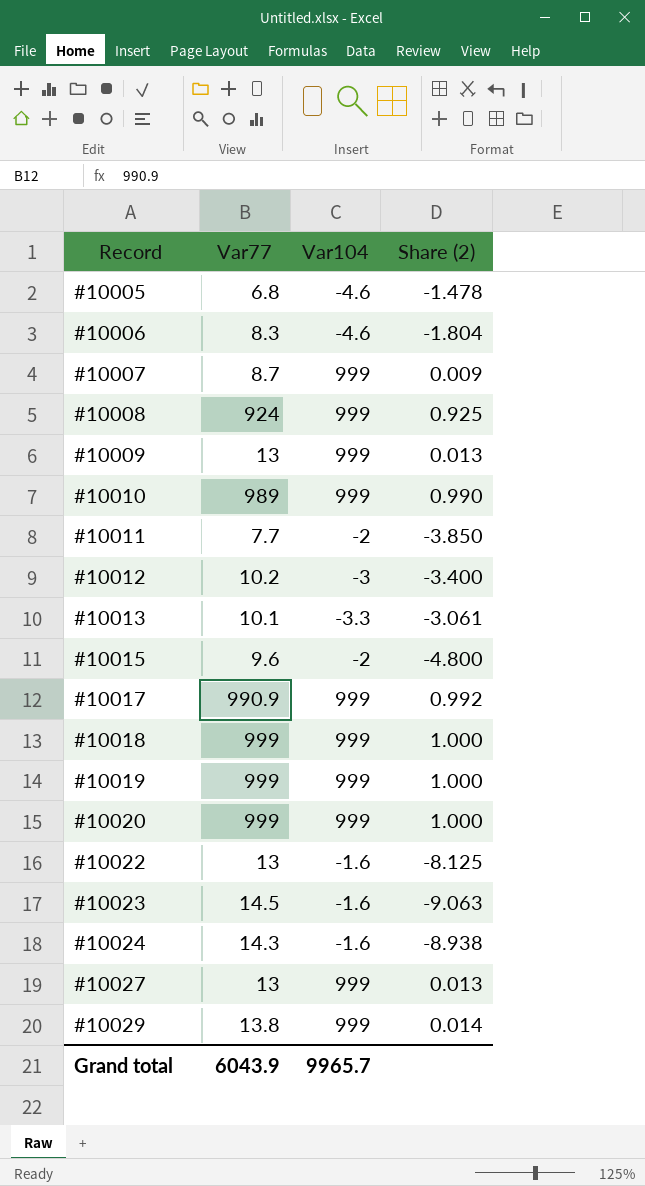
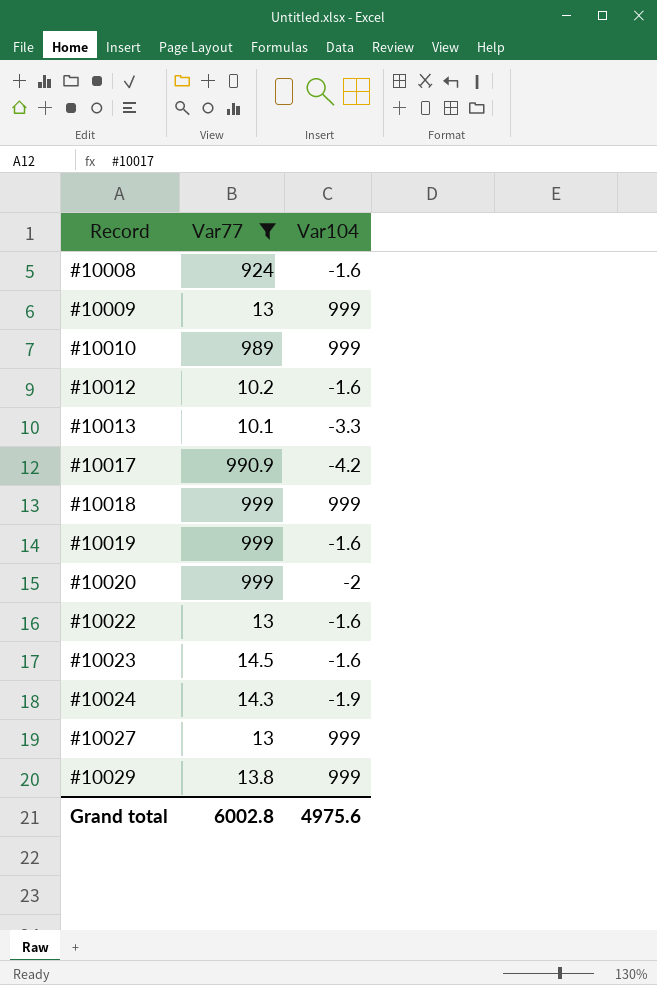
filter: none -> Var77 >= 10.1
column Share (2) | formula: [Var77] / [Var104] -> none
#10008 | Var104: 999 -> -1.6
#10012 | Var104: -3 -> -1.6
#10017 | Var104: 999 -> -4.2
#10019 | Var104: 999 -> -1.6
#10020 | Var104: 999 -> -2
#10024 | Var104: -1.6 -> -1.9
Grand total | Var77: 6043.9 -> 6002.8
Grand total | Var104: 9965.7 -> 4975.6

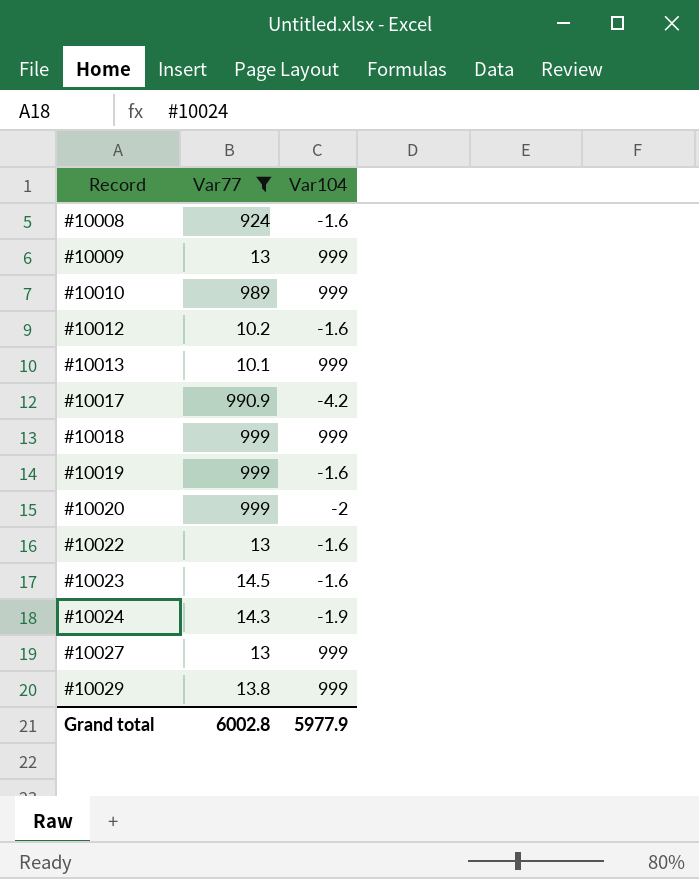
#10013 | Var104: -3.3 -> 999
Grand total | Var104: 4975.6 -> 5977.9

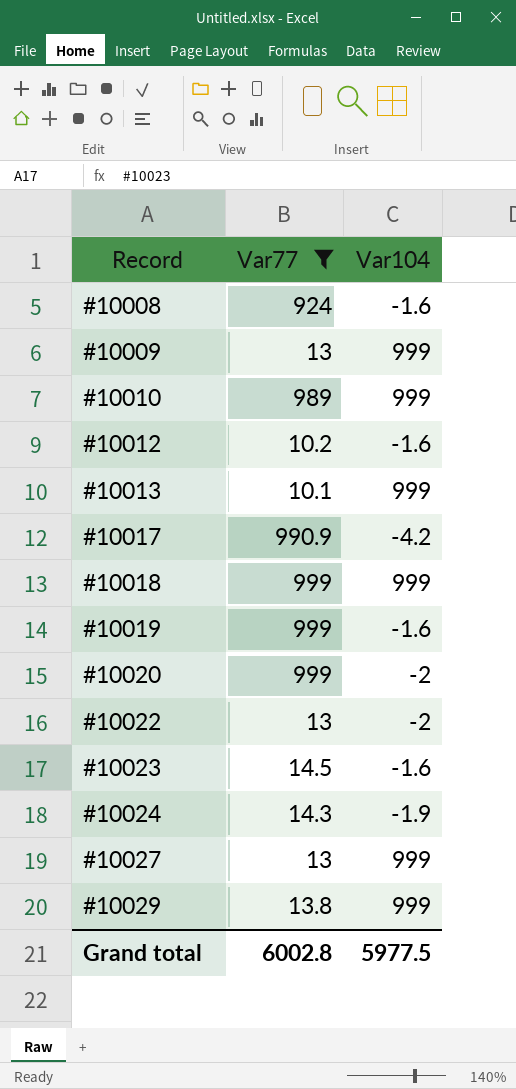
#10022 | Var104: -1.6 -> -2
Grand total | Var104: 5977.9 -> 5977.5

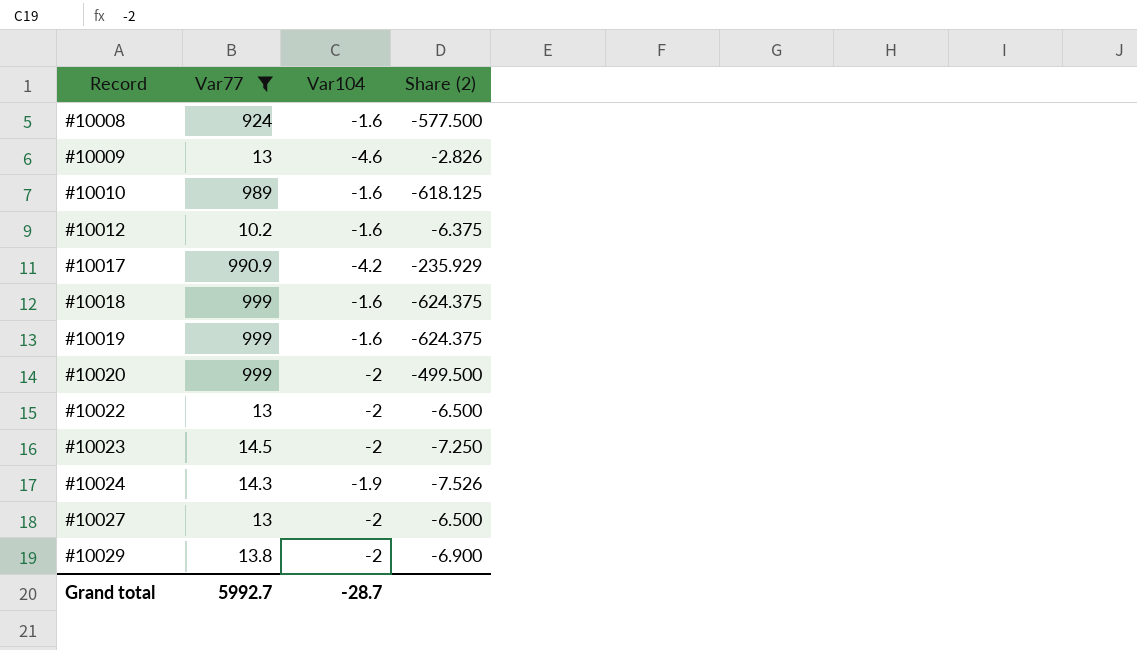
column Share (2) | formula: none -> [Var77] / [Var104]
row #10013: 10.1 | 999 -> none
#10009 | Var104: 999 -> -4.6
#10010 | Var104: 999 -> -1.6
#10018 | Var104: 999 -> -1.6
#10023 | Var104: -1.6 -> -2
#10027 | Var104: 999 -> -2
#10029 | Var104: 999 -> -2
Grand total | Var77: 6002.8 -> 5992.7
Grand total | Var104: 5977.5 -> -28.7

